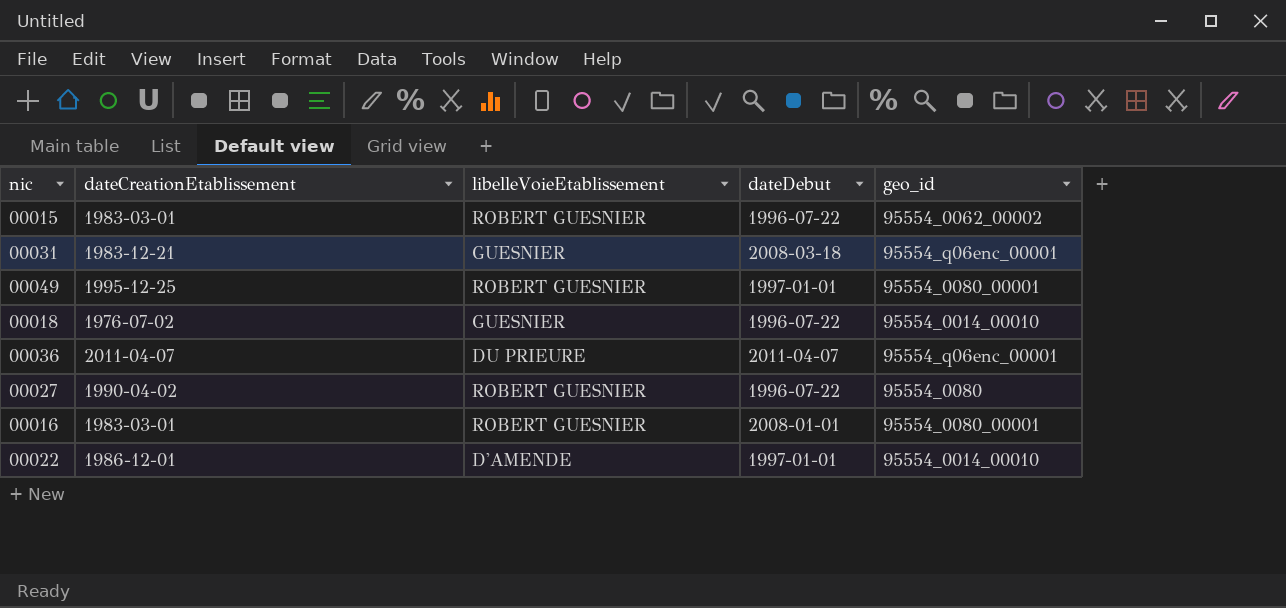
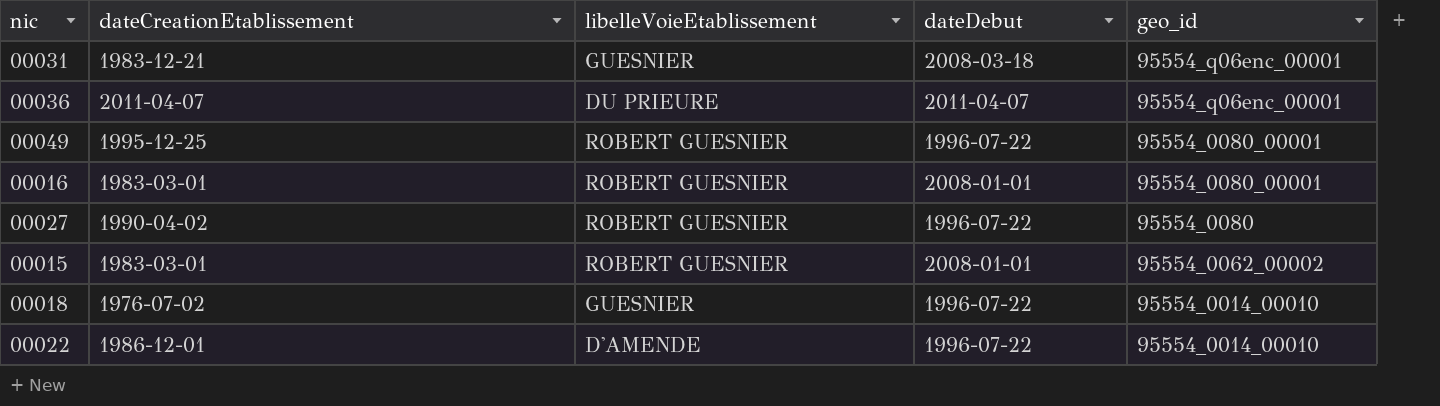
row order: none -> geo_id descending
00049 | dateDebut: 1997-01-01 -> 1996-07-22
00015 | dateDebut: 1996-07-22 -> 2008-01-01
00022 | dateDebut: 1997-01-01 -> 1996-07-22

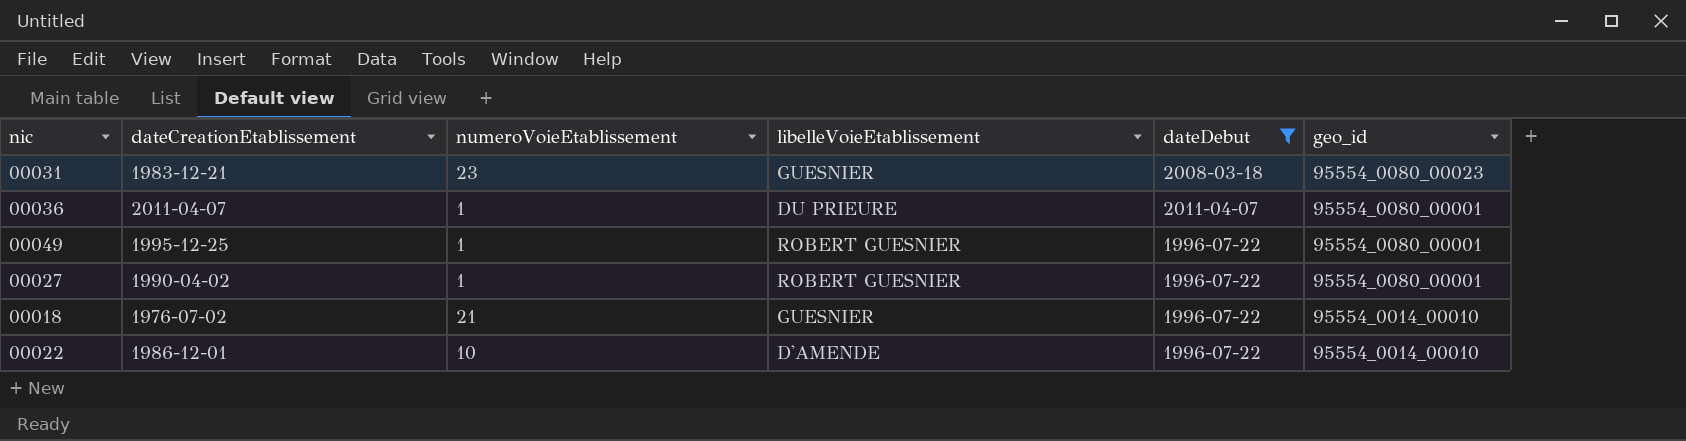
filter: none -> dateDebut != 2008-01-01
column numeroVoieEtablissement | position: none -> 3
00031 | geo_id: 95554_q06enc_00001 -> 95554_0080_00023
00036 | geo_id: 95554_q06enc_00001 -> 95554_0080_00001
00027 | geo_id: 95554_0080 -> 95554_0080_00001

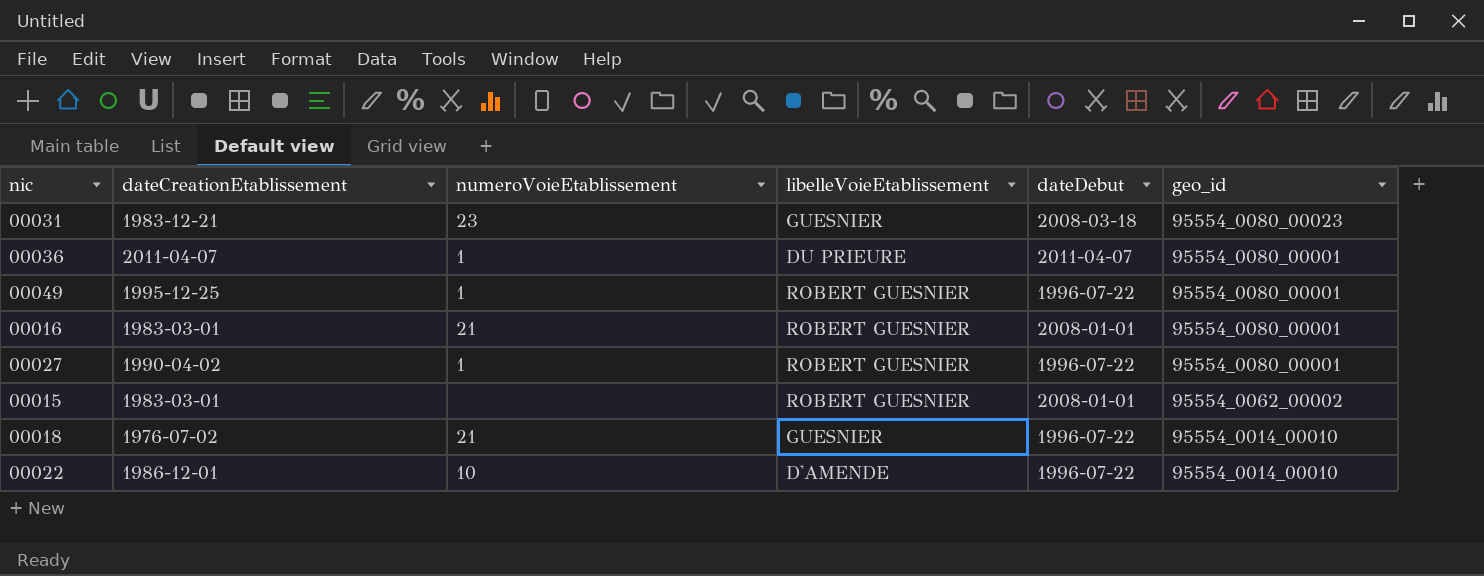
filter: dateDebut != 2008-01-01 -> none

